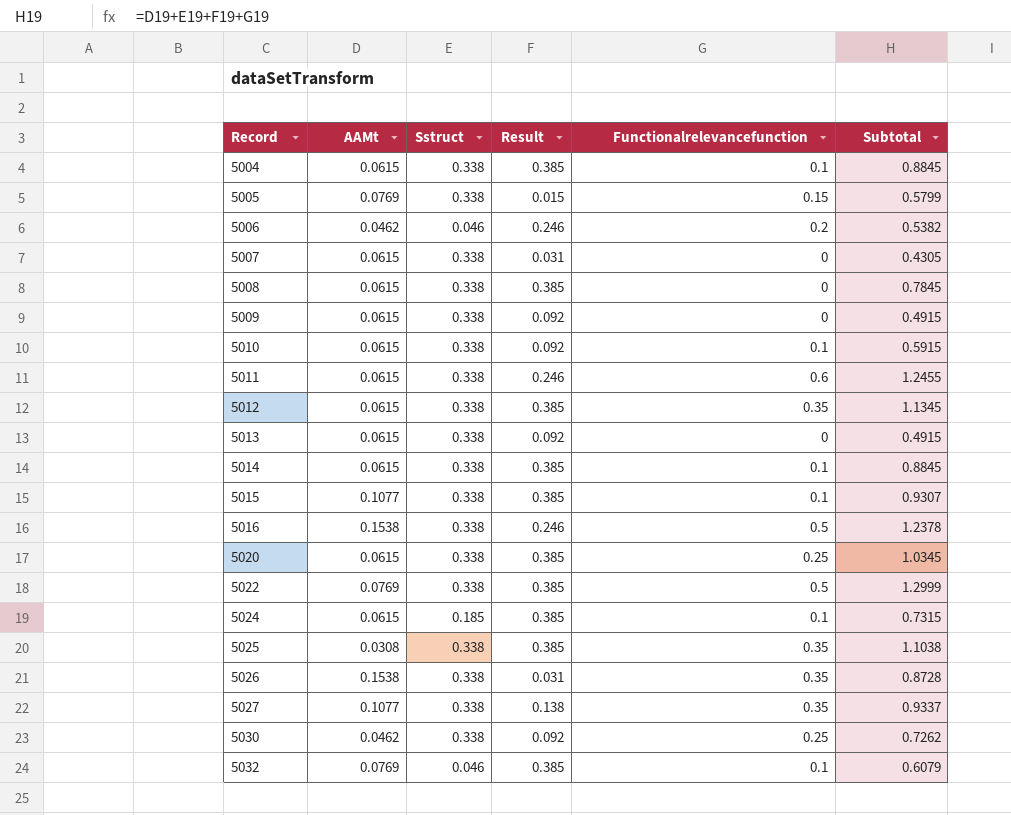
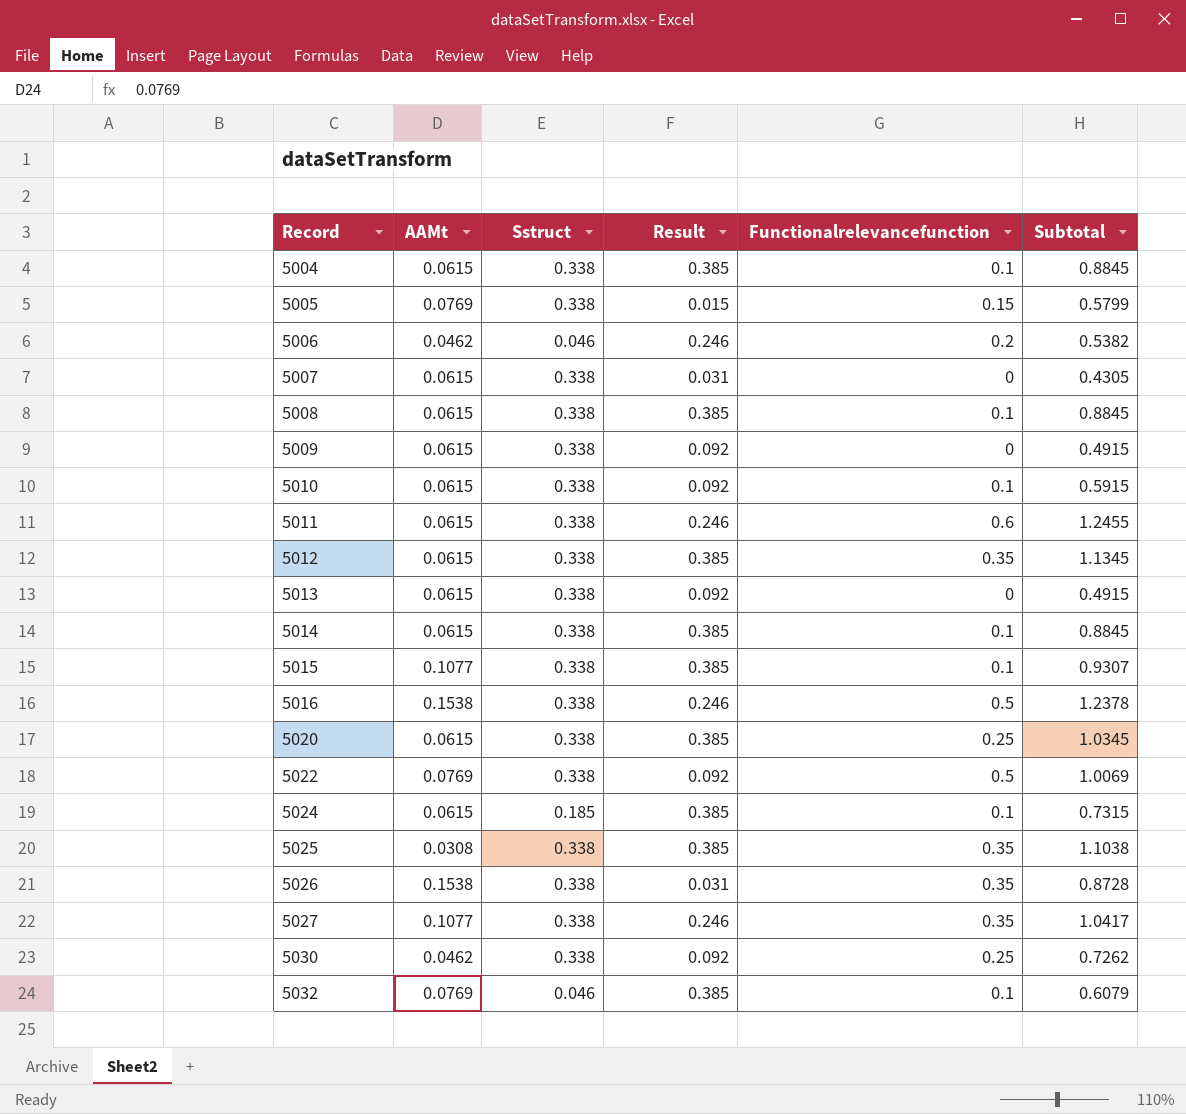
5008 | Functionalrelevancefunction: 0 -> 0.1
5008 | Subtotal: 0.7845 -> 0.8845
5022 | Result: 0.385 -> 0.092
5022 | Subtotal: 1.2999 -> 1.0069
5027 | Result: 0.138 -> 0.246
5027 | Subtotal: 0.9337 -> 1.0417

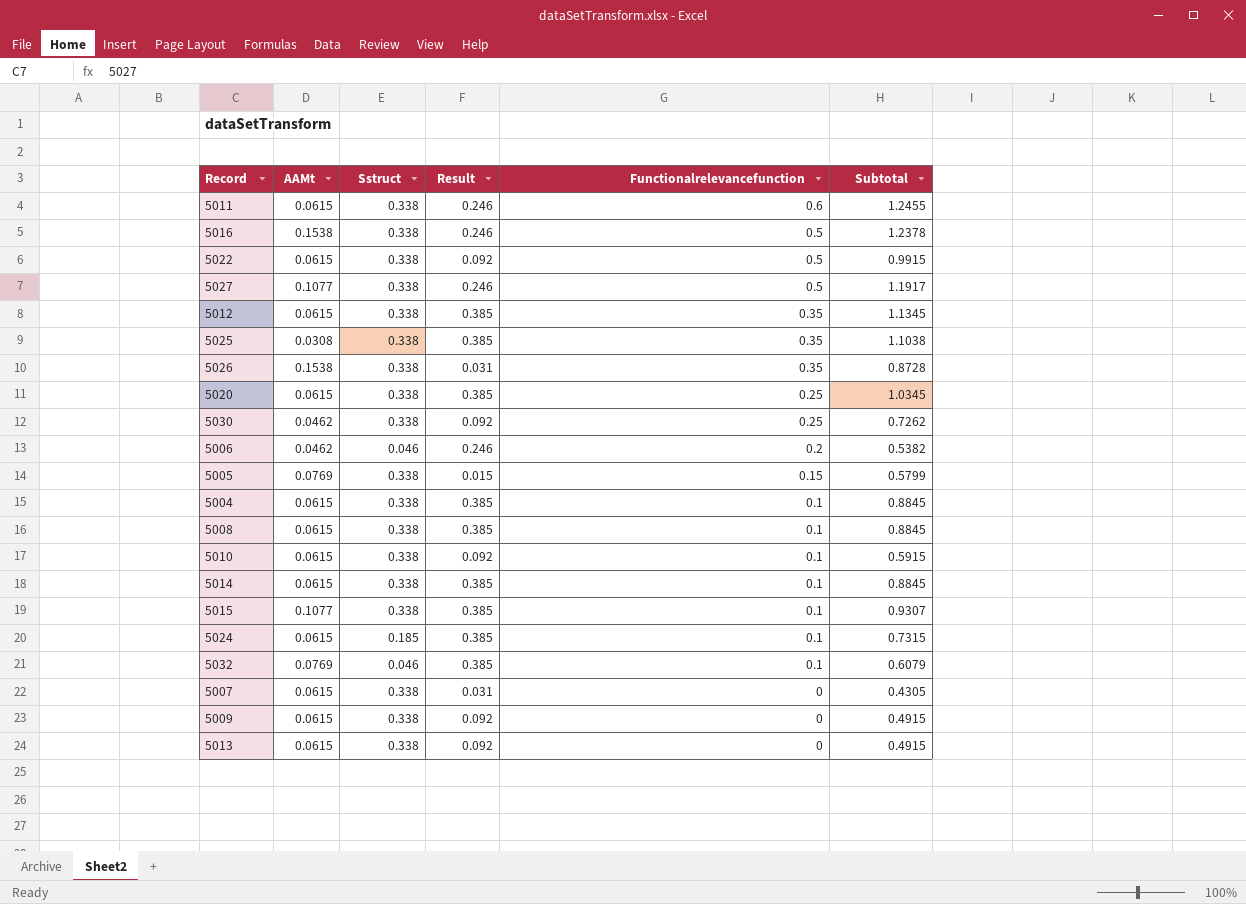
row order: Record ascending -> Functionalrelevancefunction descending
5022 | AAMt: 0.0769 -> 0.0615
5022 | Subtotal: 1.0069 -> 0.9915
5027 | Functionalrelevancefunction: 0.35 -> 0.5
5027 | Subtotal: 1.0417 -> 1.1917

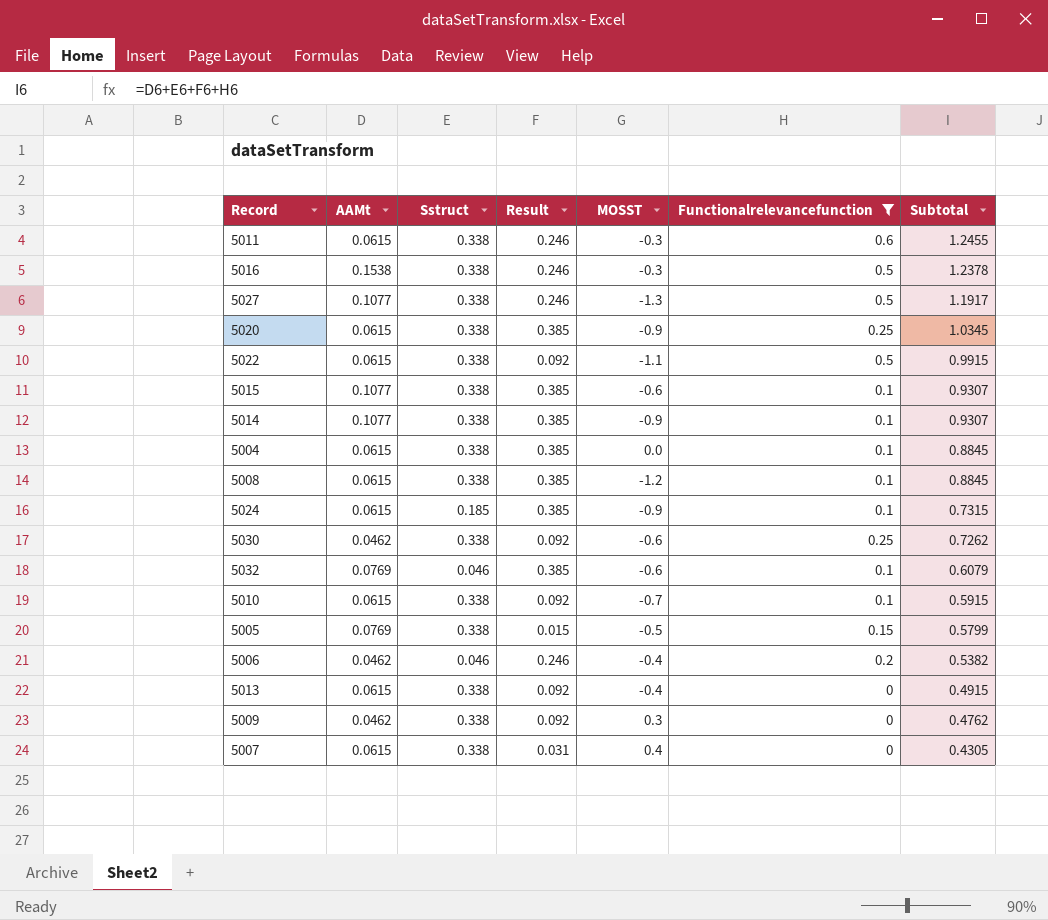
filter: none -> Functionalrelevancefunction != 0.35
row order: Functionalrelevancefunction descending -> Subtotal descending
column MOSST | position: none -> 5
5014 | AAMt: 0.0615 -> 0.1077
5014 | Subtotal: 0.8845 -> 0.9307
5009 | AAMt: 0.0615 -> 0.0462
5009 | Subtotal: 0.4915 -> 0.4762

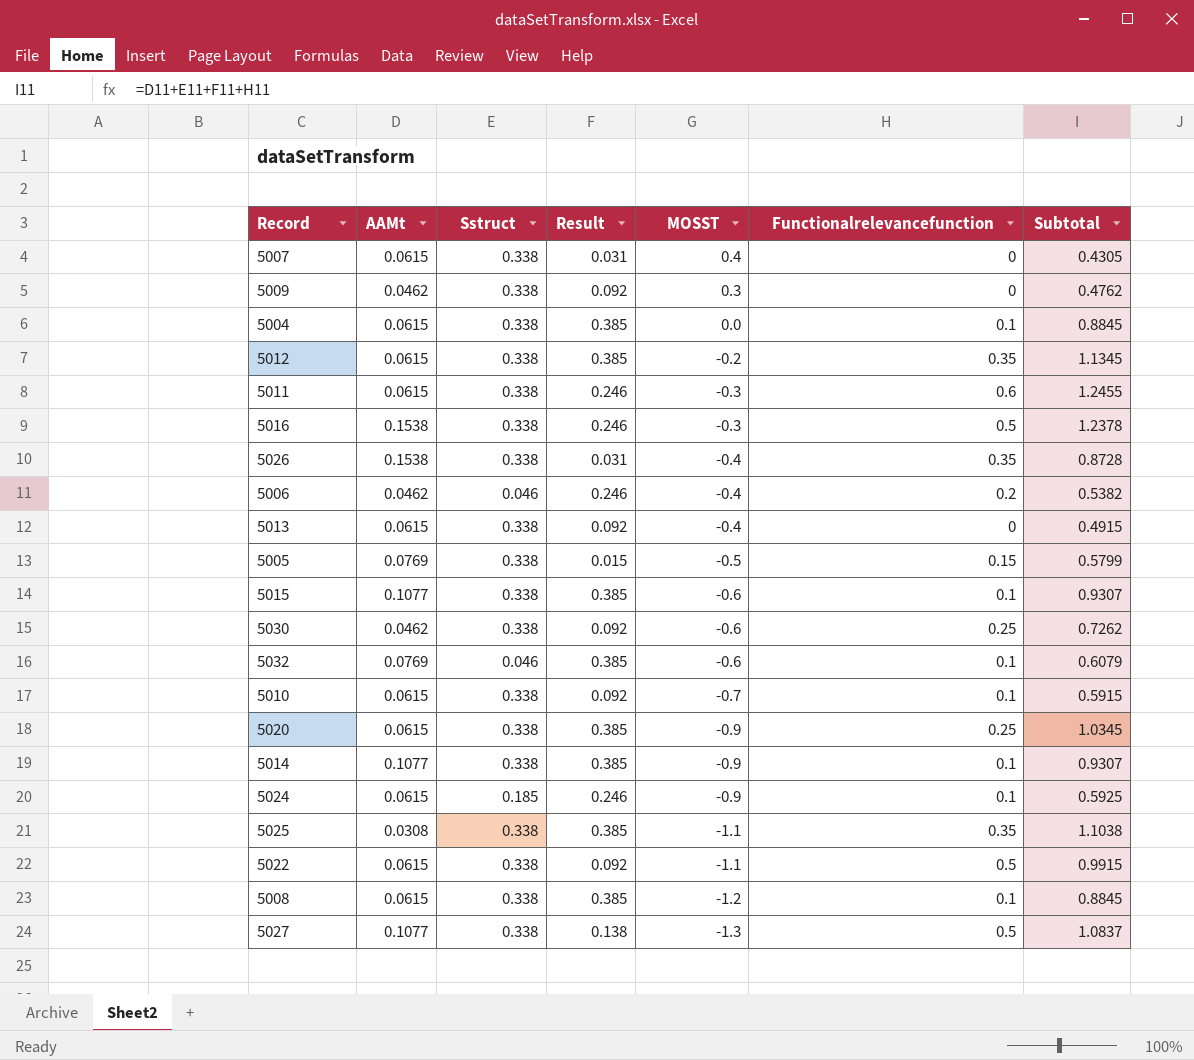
filter: Functionalrelevancefunction != 0.35 -> none
row order: Subtotal descending -> MOSST descending
5024 | Result: 0.385 -> 0.246
5024 | Subtotal: 0.7315 -> 0.5925
5027 | Result: 0.246 -> 0.138
5027 | Subtotal: 1.1917 -> 1.0837

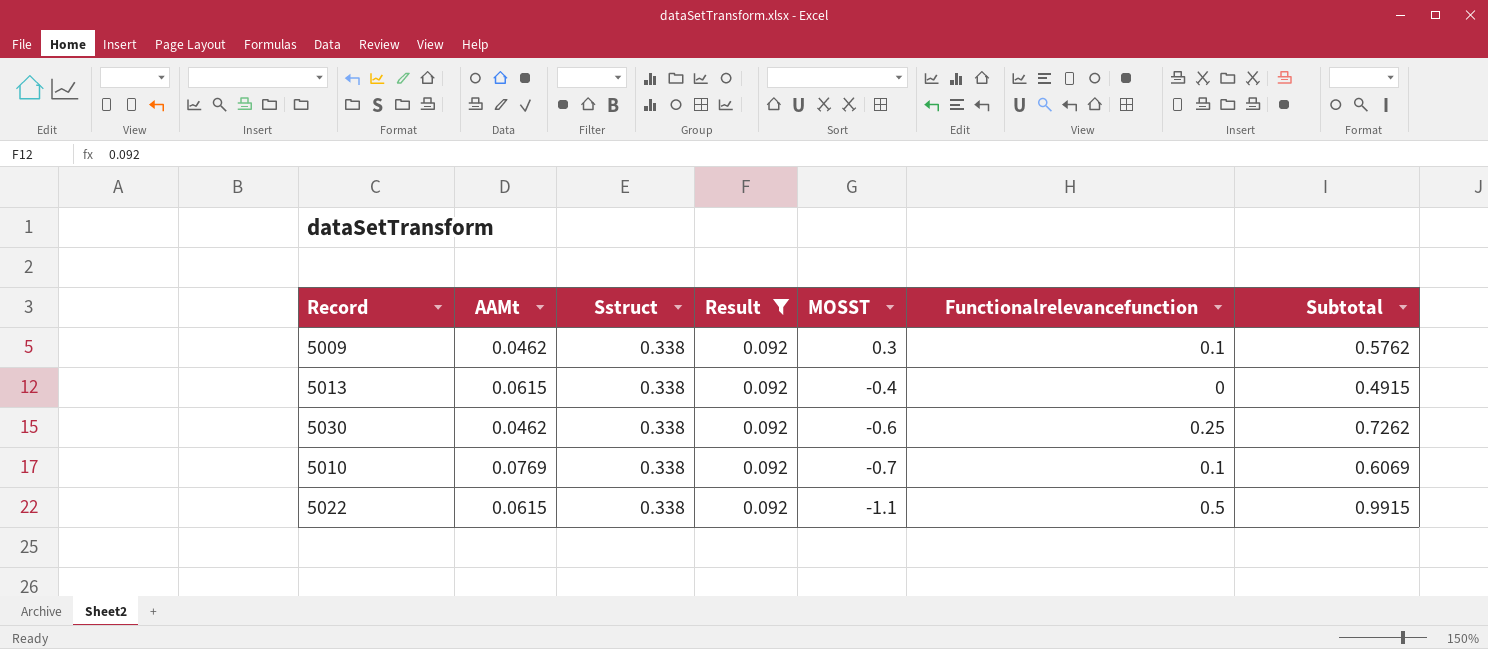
filter: none -> Result = 0.092
5009 | Functionalrelevancefunction: 0 -> 0.1
5009 | Subtotal: 0.4762 -> 0.5762
5010 | AAMt: 0.0615 -> 0.0769
5010 | Subtotal: 0.5915 -> 0.6069

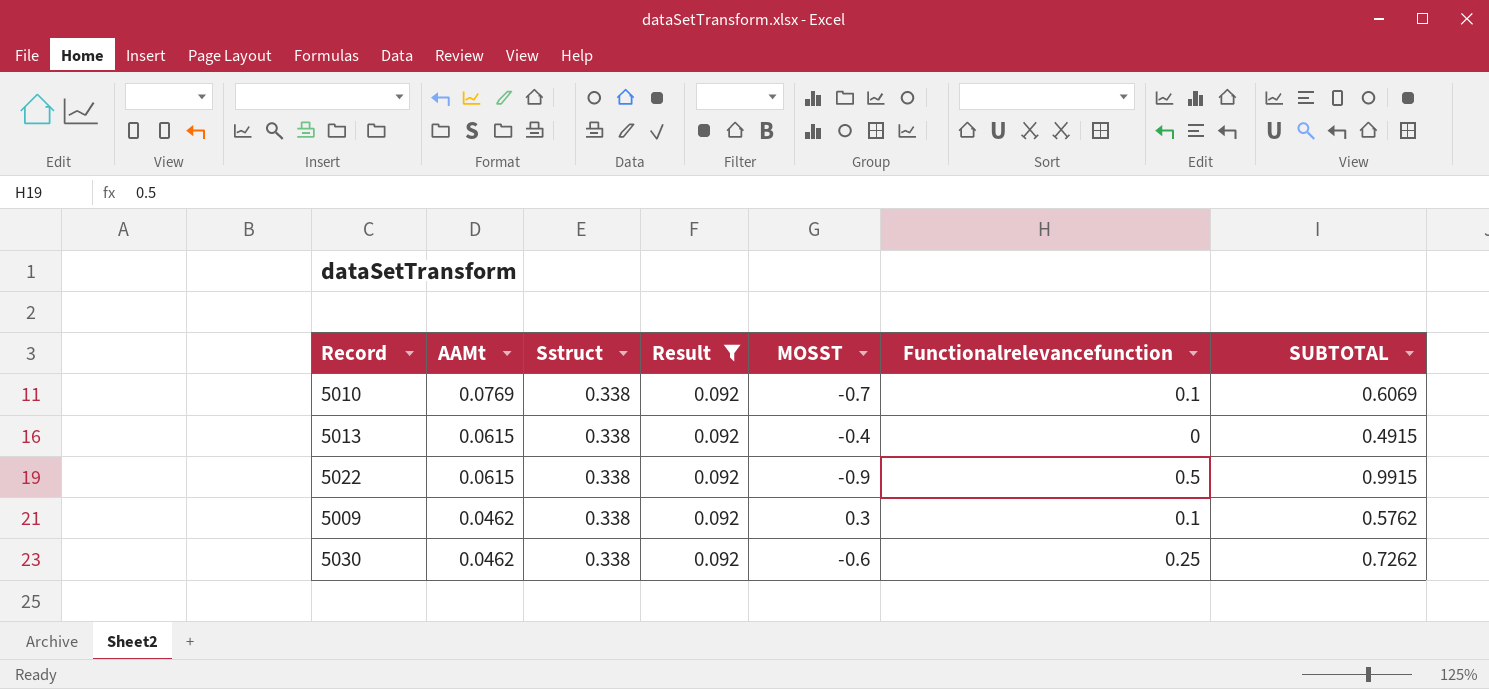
row order: MOSST descending -> AAMt descending
column name: Subtotal -> SUBTOTAL
5022 | MOSST: -1.1 -> -0.9

